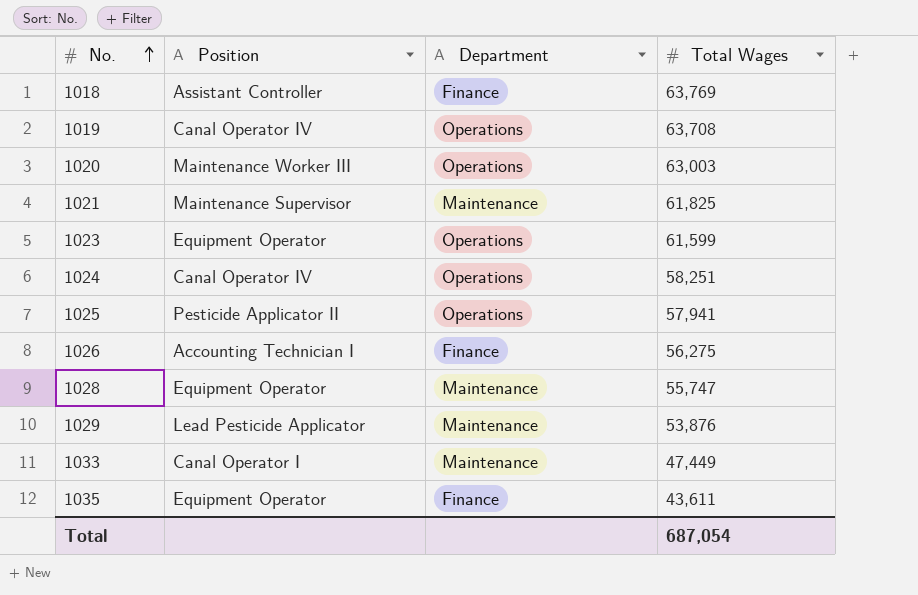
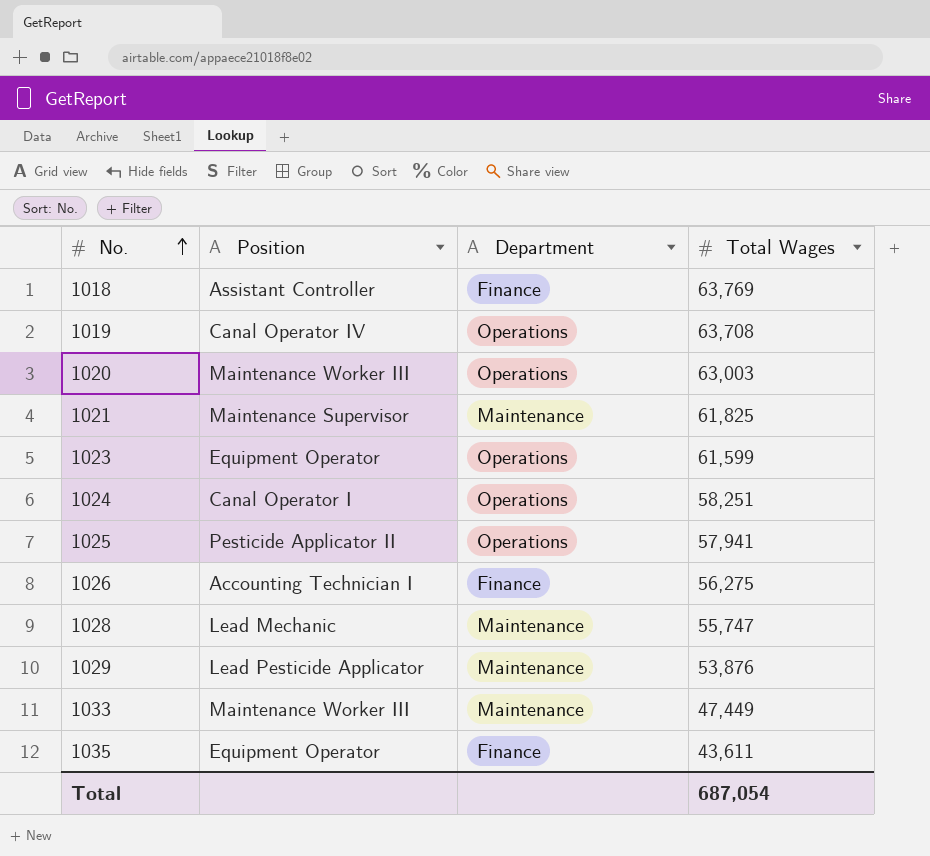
1024 | Position: Canal Operator IV -> Canal Operator I
1028 | Position: Equipment Operator -> Lead Mechanic
1033 | Position: Canal Operator I -> Maintenance Worker III

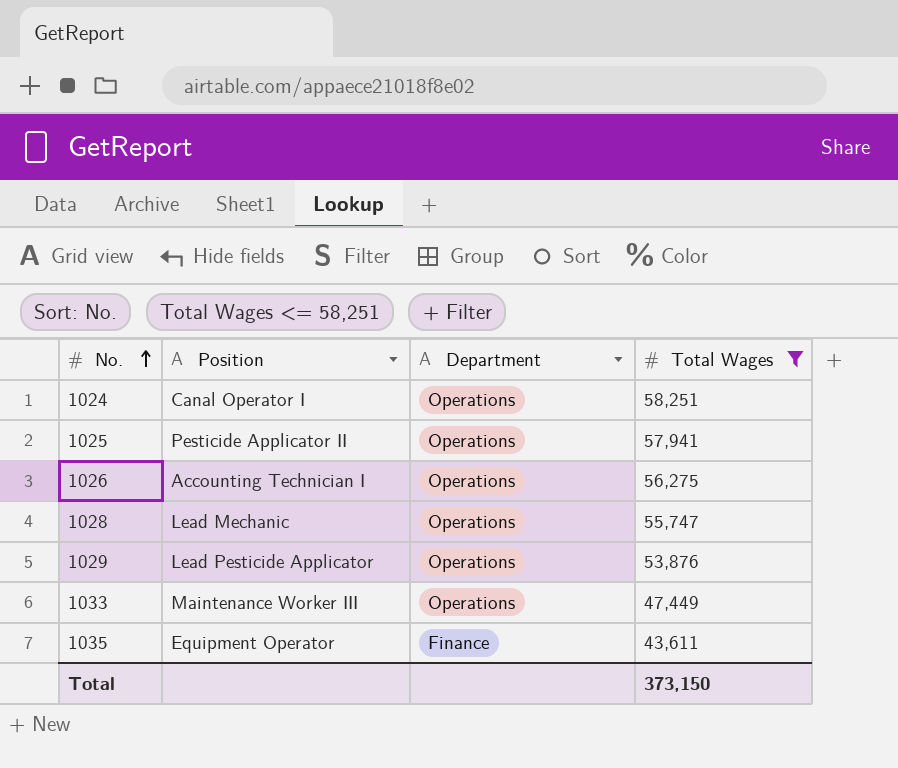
filter: none -> Total Wages <= 58,251
1026 | Department: Finance -> Operations
1028 | Department: Maintenance -> Operations
1029 | Department: Maintenance -> Operations
1033 | Department: Maintenance -> Operations
Total | Total Wages: 687,054 -> 373,150

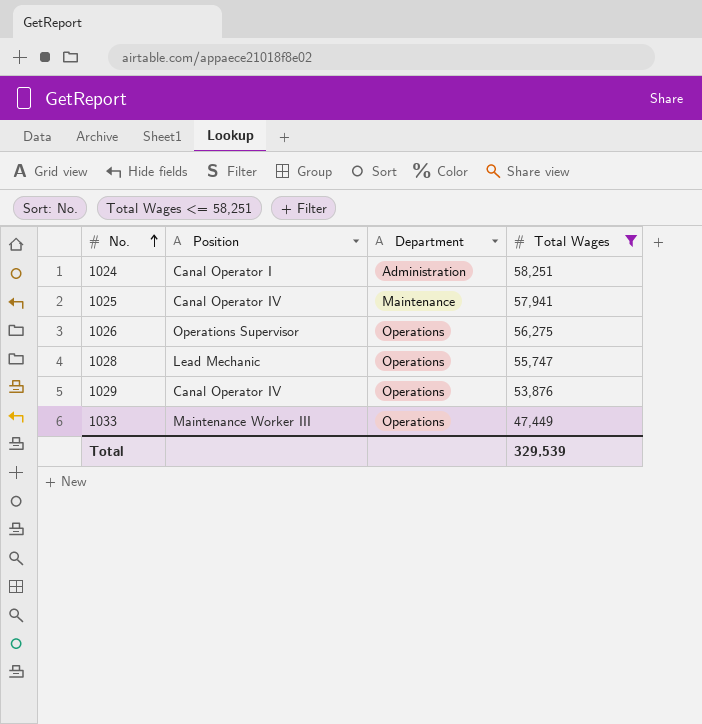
row 1035: Equipment Operator | Finance | 43,611 -> none
1024 | Department: Operations -> Administration
1025 | Position: Pesticide Applicator II -> Canal Operator IV
1025 | Department: Operations -> Maintenance
1026 | Position: Accounting Technician I -> Operations Supervisor
1029 | Position: Lead Pesticide Applicator -> Canal Operator IV
Total | Total Wages: 373,150 -> 329,539

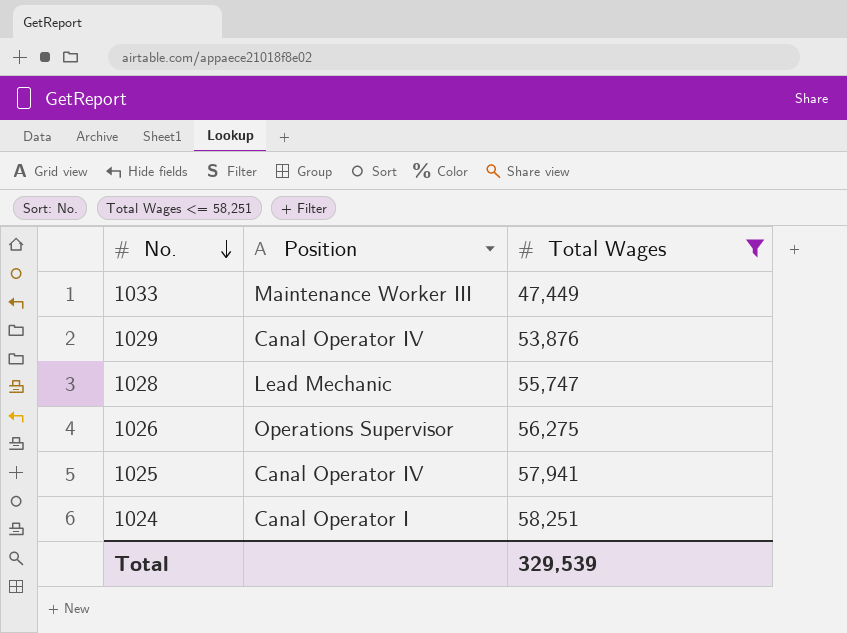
row order: No. ascending -> No. descending
column Department | position: 3 -> none

